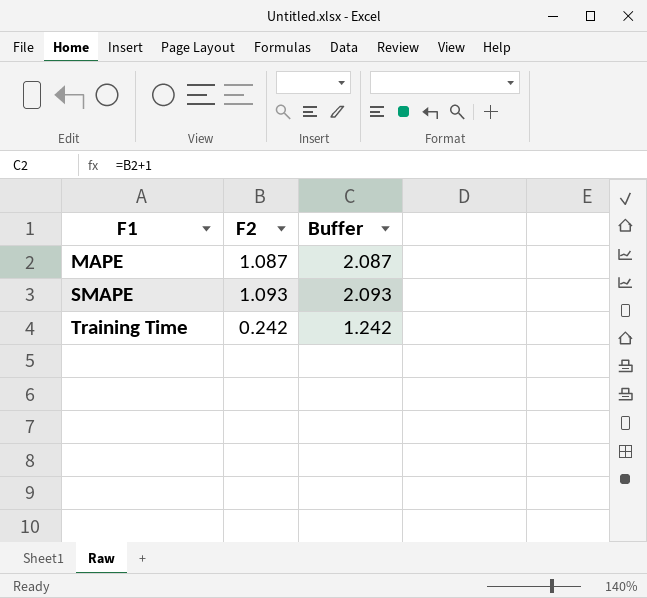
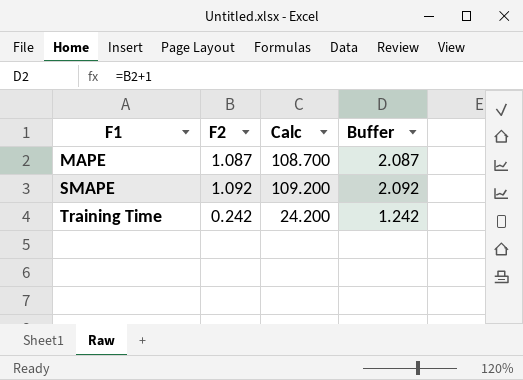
column Calc | formula: none -> [F2] * 100
SMAPE | F2: 1.093 -> 1.092
SMAPE | Buffer: 2.093 -> 2.092

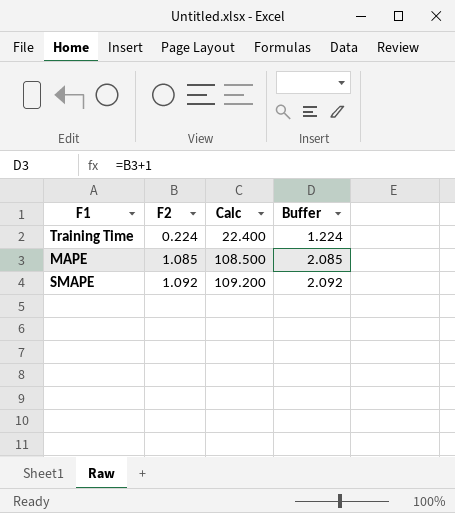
row order: F1 ascending -> F2 ascending
Training Time | F2: 0.242 -> 0.224
Training Time | Calc: 24.200 -> 22.400
Training Time | Buffer: 1.242 -> 1.224
MAPE | F2: 1.087 -> 1.085
MAPE | Calc: 108.700 -> 108.500
MAPE | Buffer: 2.087 -> 2.085

